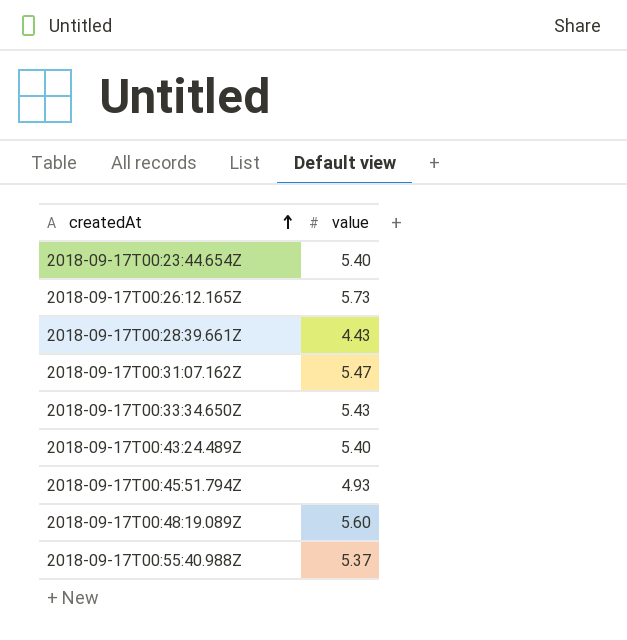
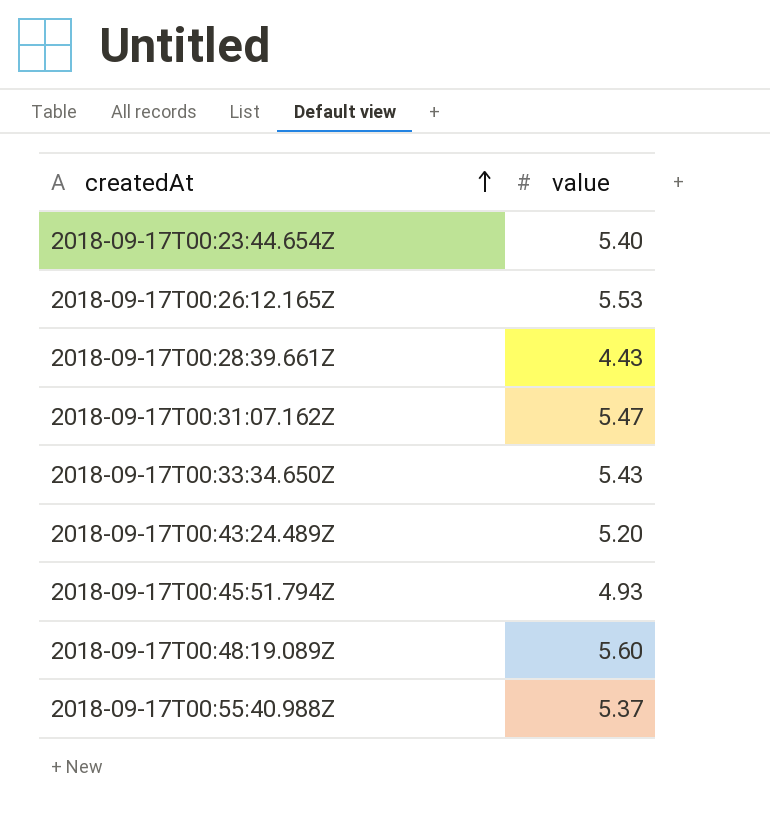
2018-09-17T00:26:12.165Z | value: 5.73 -> 5.53
2018-09-17T00:43:24.489Z | value: 5.40 -> 5.20

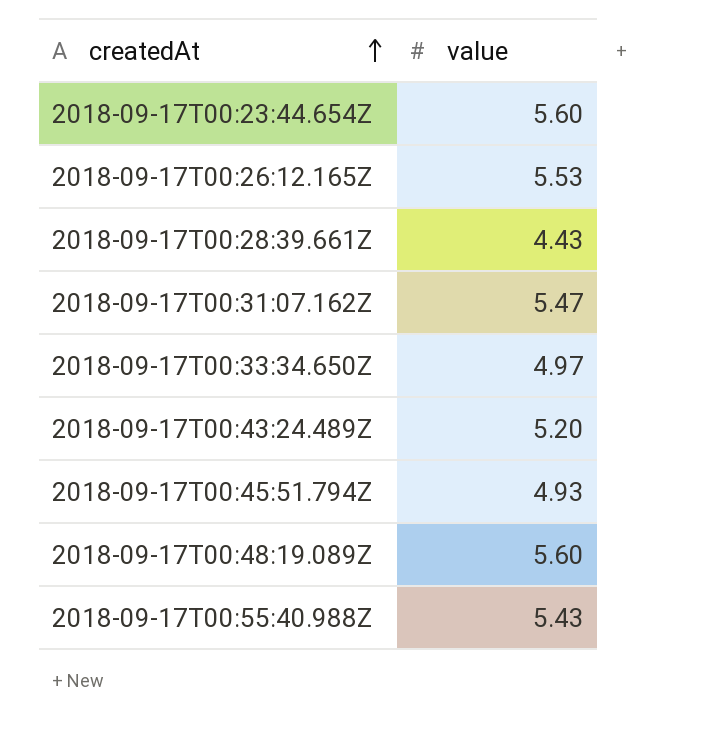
2018-09-17T00:23:44.654Z | value: 5.40 -> 5.60
2018-09-17T00:33:34.650Z | value: 5.43 -> 4.97
2018-09-17T00:55:40.988Z | value: 5.37 -> 5.43

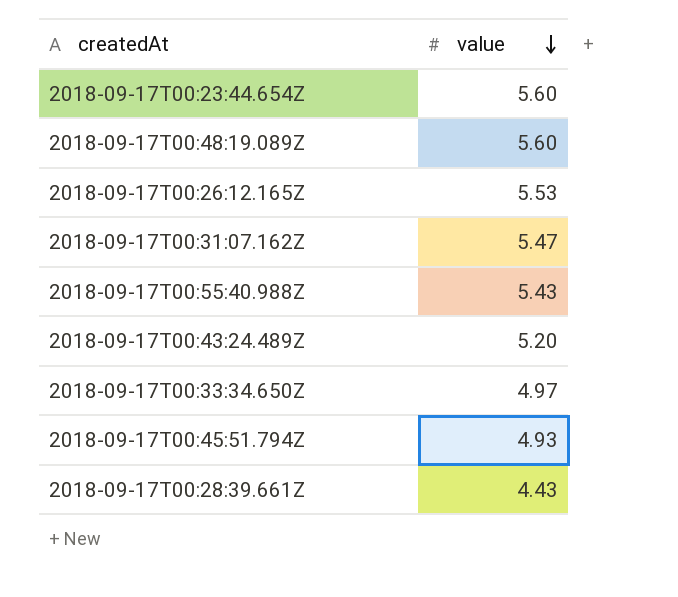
row order: createdAt ascending -> value descending

